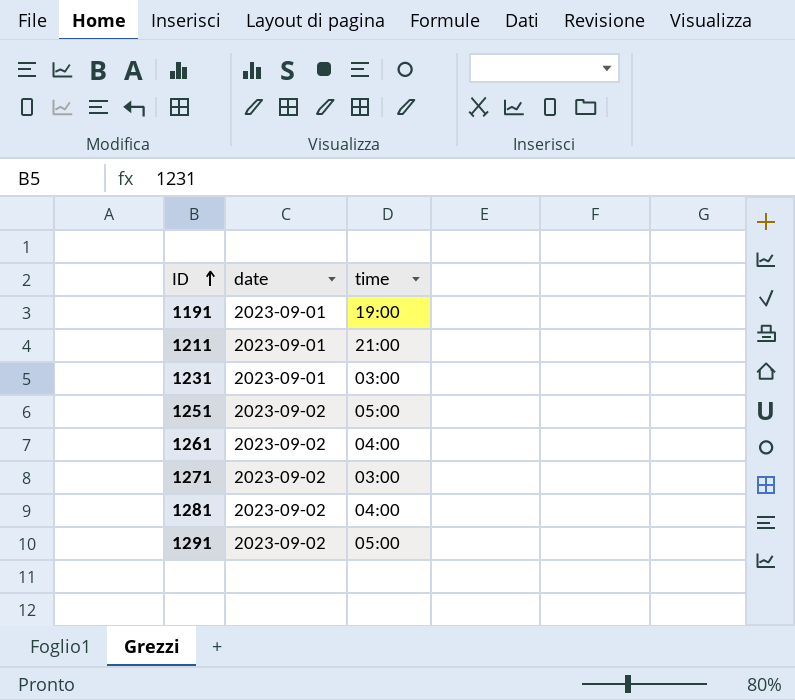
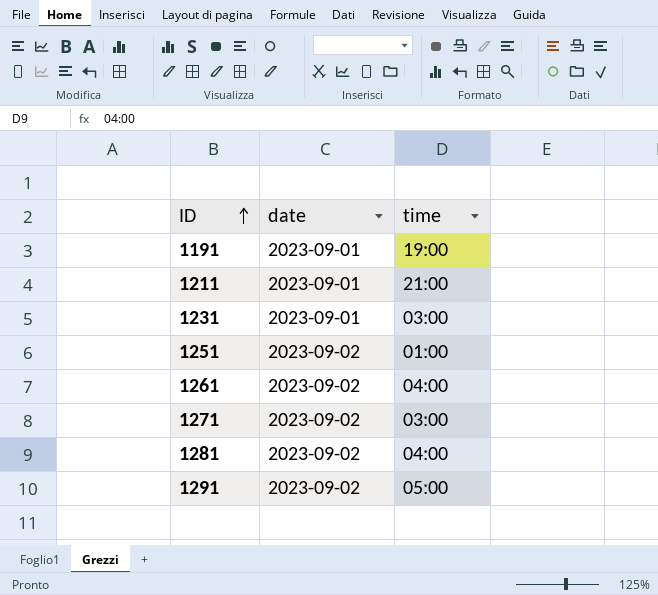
1251 | time: 05:00 -> 01:00

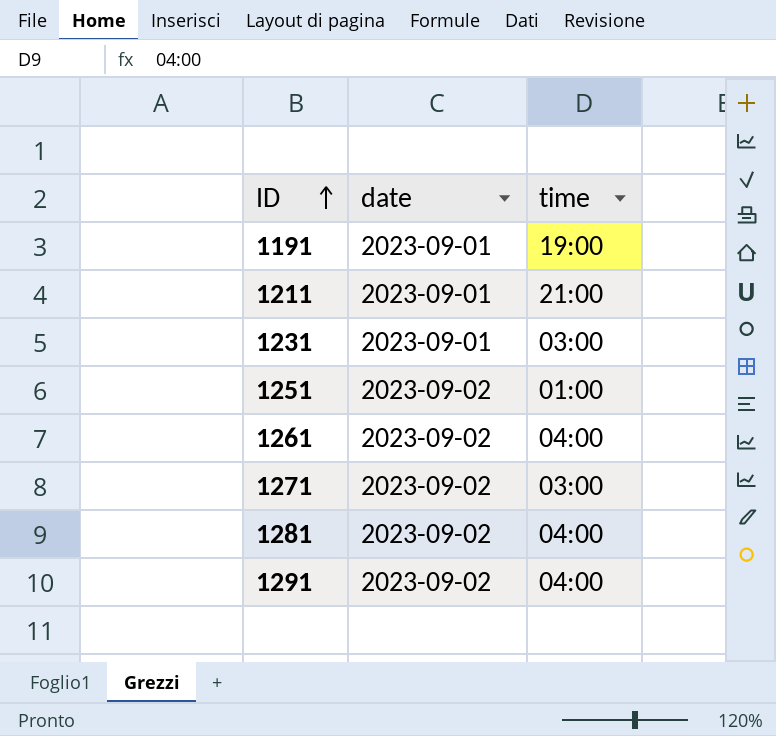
1291 | time: 05:00 -> 04:00

